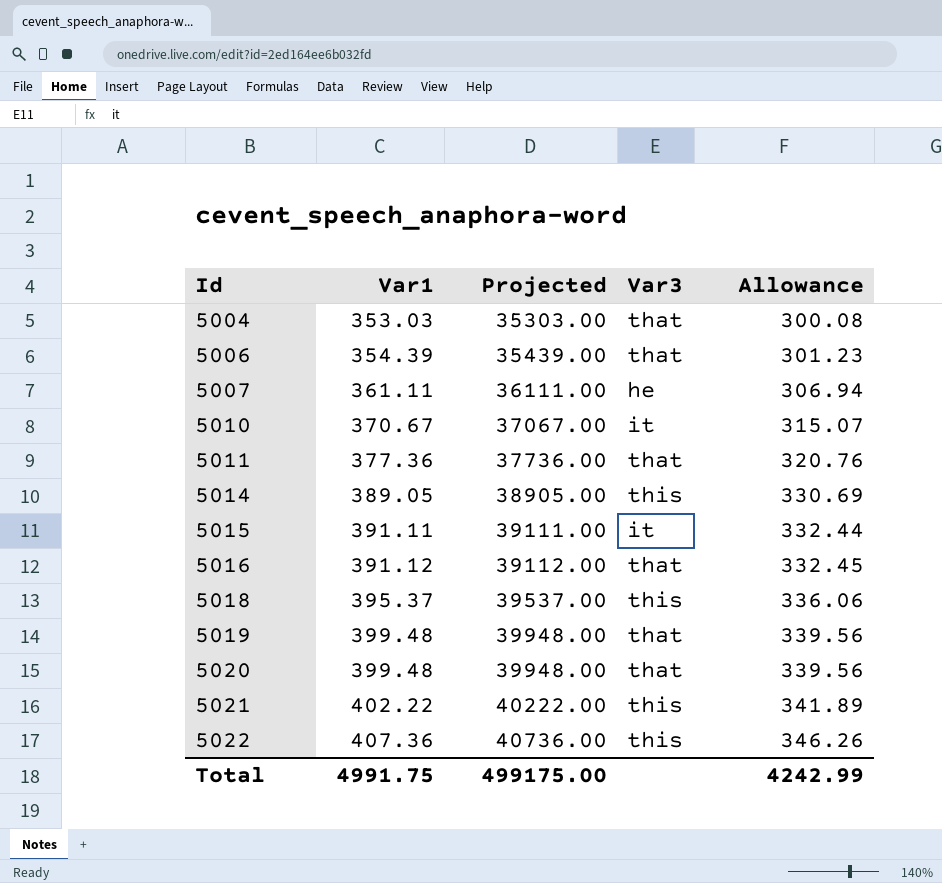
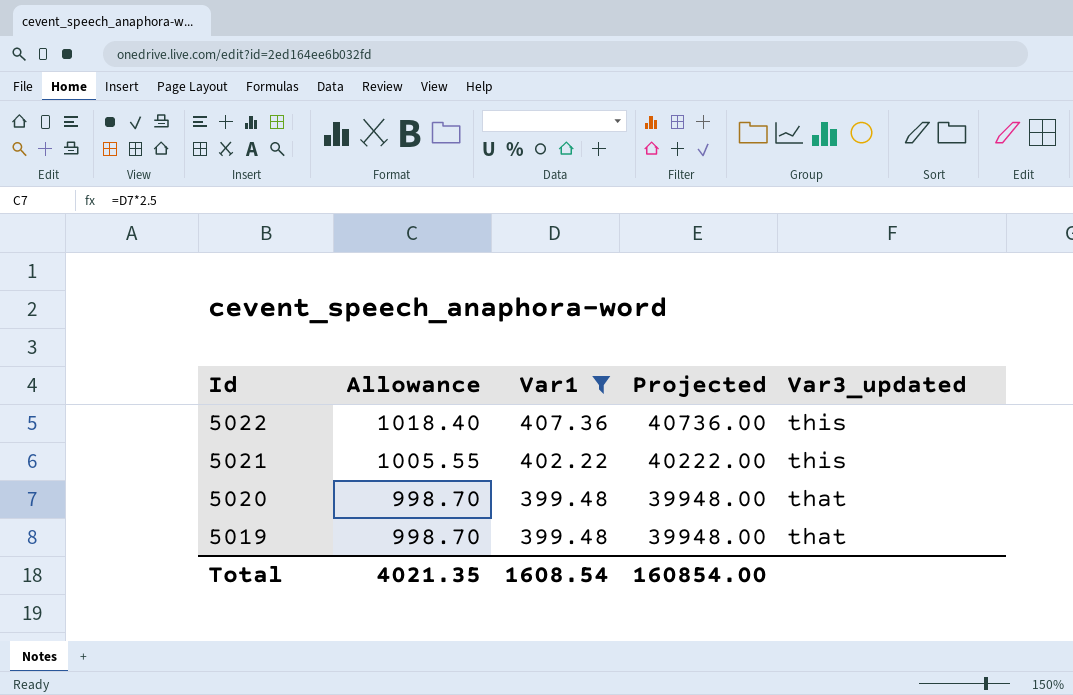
filter: none -> Var1 >= 399.48
row order: Id ascending -> Id descending
column Allowance | formula: [Var1] * 0.85 -> [Var1] * 2.5
column Allowance | position: 5 -> 2
column name: Var3 -> Var3_updated
Total | Allowance: 4242.99 -> 4021.35
Total | Var1: 4991.75 -> 1608.54
Total | Projected: 499175.00 -> 160854.00

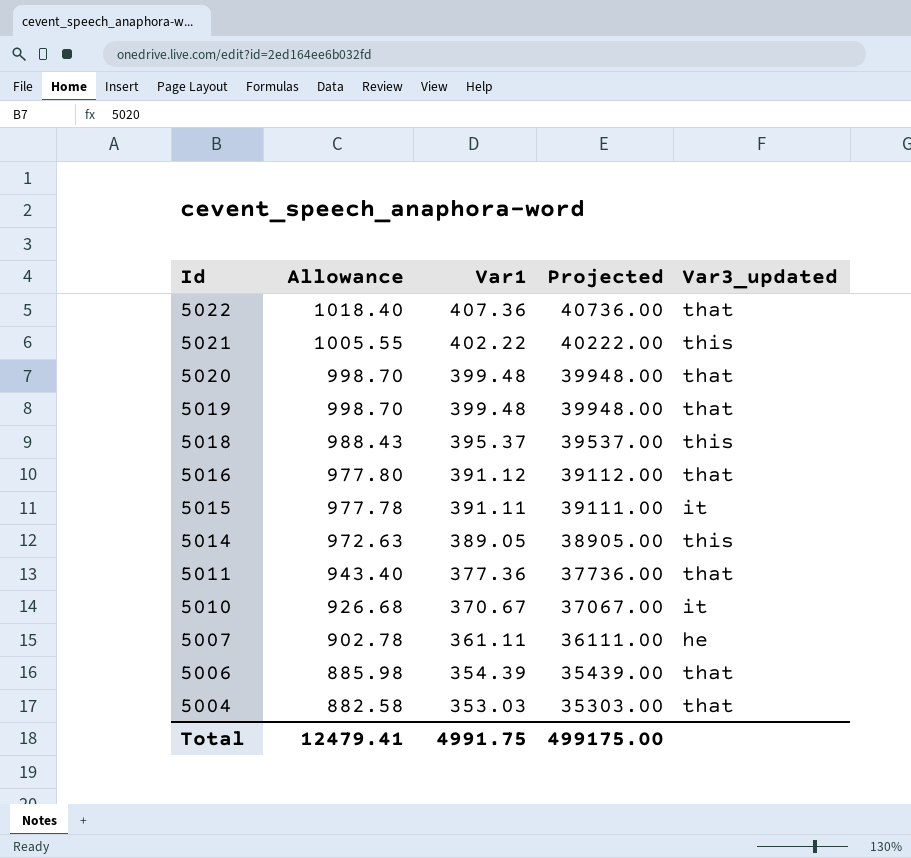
filter: Var1 >= 399.48 -> none
5022 | Var3_updated: this -> that
Total | Allowance: 4021.35 -> 12479.41
Total | Var1: 1608.54 -> 4991.75
Total | Projected: 160854.00 -> 499175.00

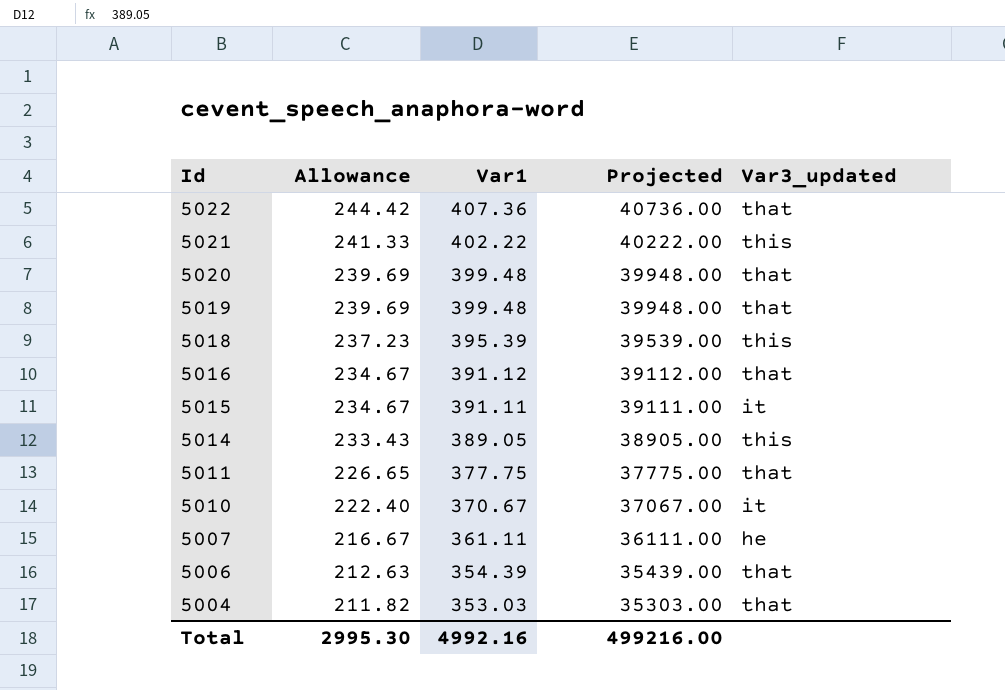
column Allowance | formula: [Var1] * 2.5 -> [Var1] * 0.6
5018 | Var1: 395.37 -> 395.39
5018 | Projected: 39537.00 -> 39539.00
5011 | Var1: 377.36 -> 377.75
5011 | Projected: 37736.00 -> 37775.00
Total | Allowance: 12479.41 -> 2995.30
Total | Var1: 4991.75 -> 4992.16
Total | Projected: 499175.00 -> 499216.00

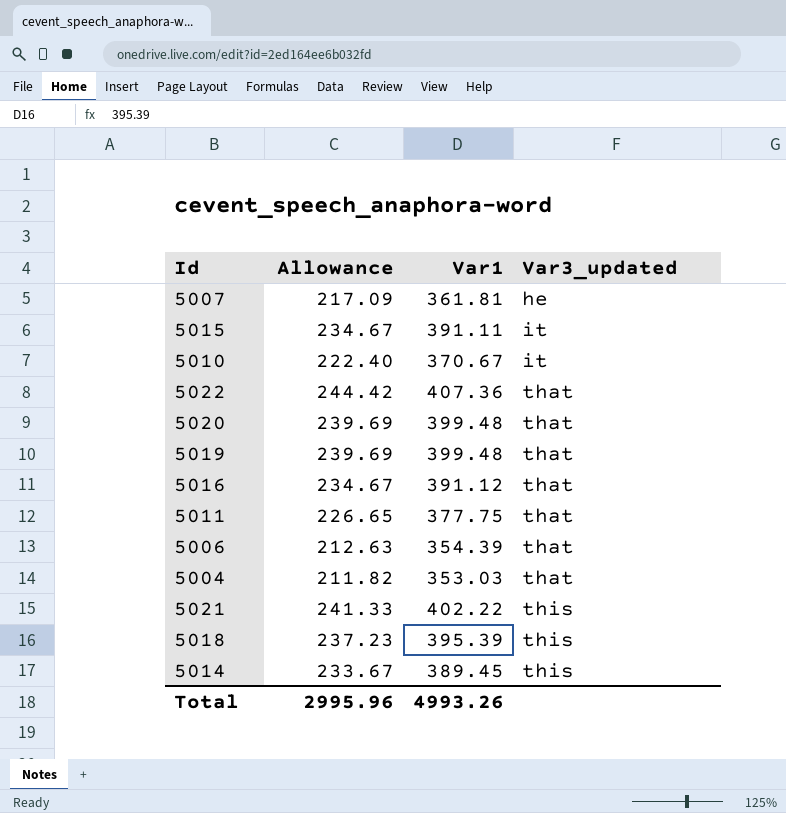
row order: Id descending -> Var3_updated ascending
column Projected | formula: [Var1] * 100 -> none
5007 | Allowance: 216.67 -> 217.09
5007 | Var1: 361.11 -> 361.81
5014 | Allowance: 233.43 -> 233.67
5014 | Var1: 389.05 -> 389.45
Total | Allowance: 2995.30 -> 2995.96
Total | Var1: 4992.16 -> 4993.26

